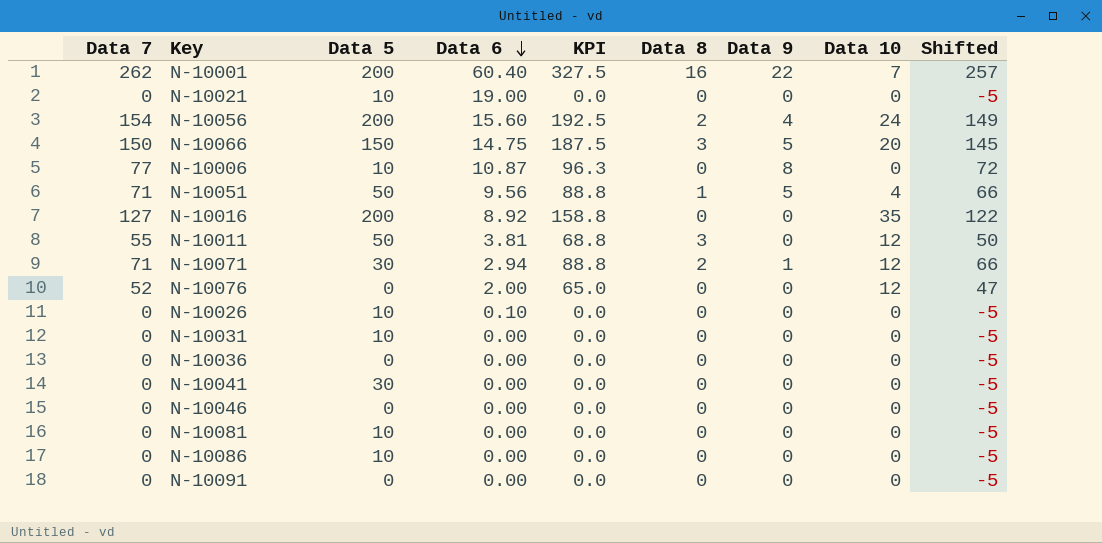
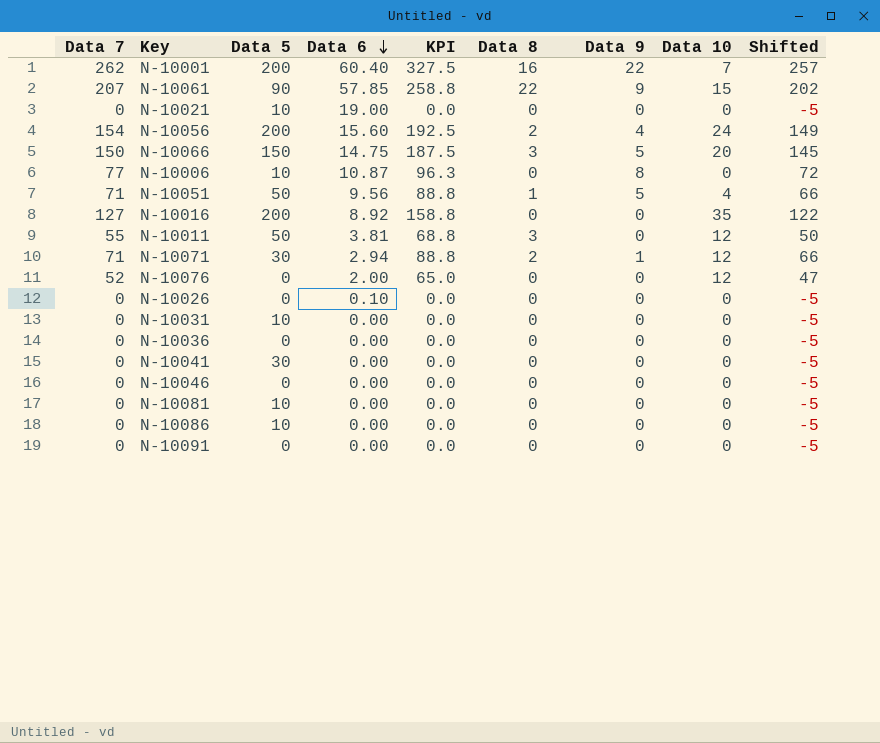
row N-10061: none -> 207 | 90 | 57.85 | 258.8 | 22 | 9 | 15 | 202
N-10026 | Data 5: 10 -> 0

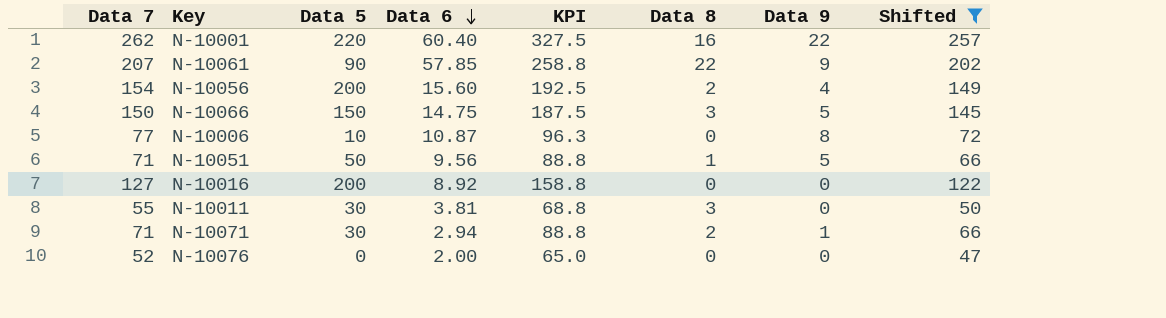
filter: none -> Shifted != -5
column Data 10 | position: 8 -> none
N-10001 | Data 5: 200 -> 220
N-10011 | Data 5: 50 -> 30

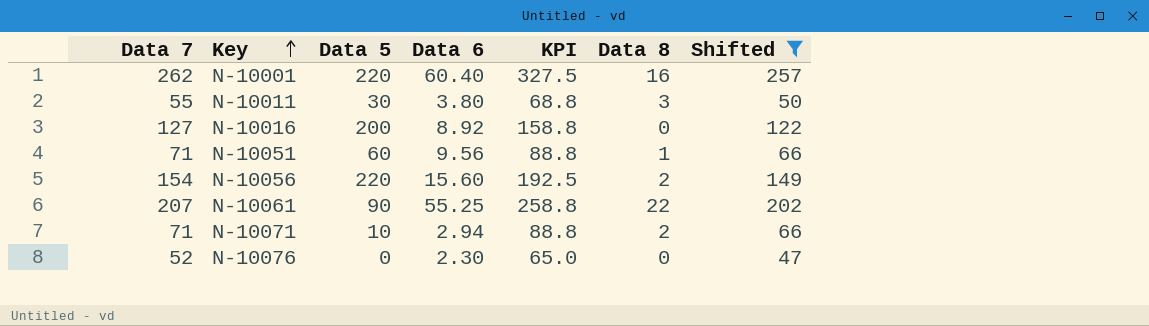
row order: Data 6 descending -> Key ascending
column Data 9 | position: 7 -> none
row N-10066: 150 | 150 | 14.75 | 187.5 | 3 | 5 | 145 -> none
row N-10006: 77 | 10 | 10.87 | 96.3 | 0 | 8 | 72 -> none
N-10011 | Data 6: 3.81 -> 3.80
N-10051 | Data 5: 50 -> 60
N-10056 | Data 5: 200 -> 220
N-10061 | Data 6: 57.85 -> 55.25
N-10071 | Data 5: 30 -> 10
N-10076 | Data 6: 2.00 -> 2.30

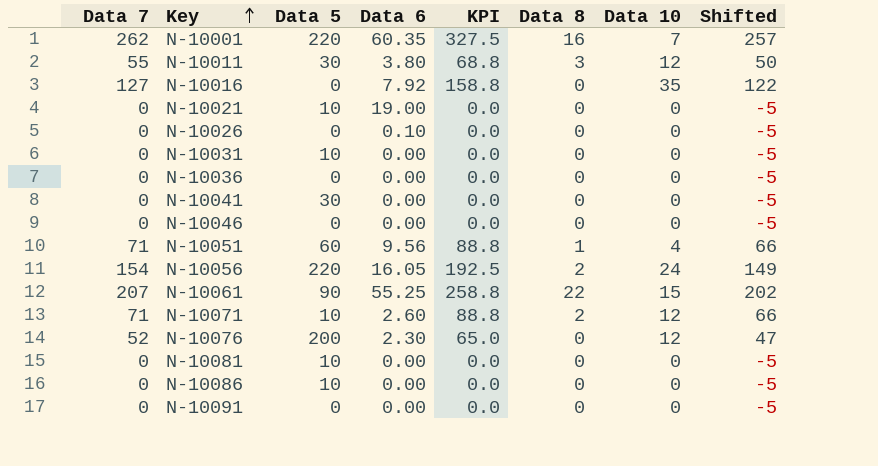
filter: Shifted != -5 -> none
column Data 10 | position: none -> 7
N-10001 | Data 6: 60.40 -> 60.35
N-10016 | Data 5: 200 -> 0
N-10016 | Data 6: 8.92 -> 7.92
N-10056 | Data 6: 15.60 -> 16.05
N-10071 | Data 6: 2.94 -> 2.60
N-10076 | Data 5: 0 -> 200

